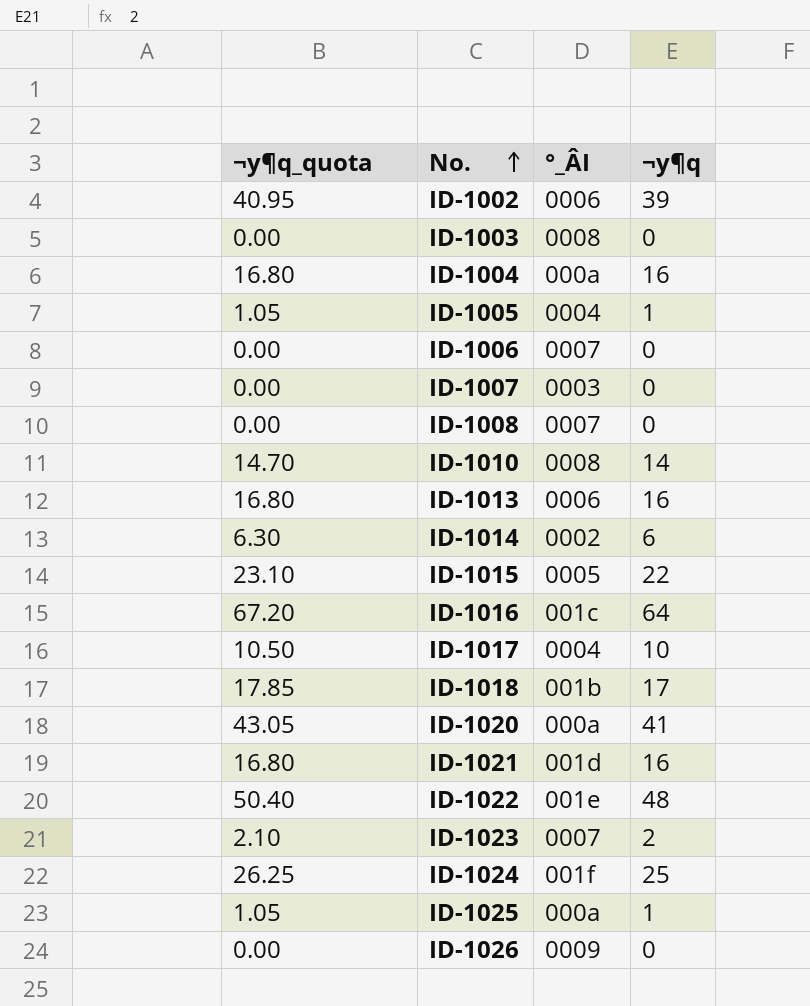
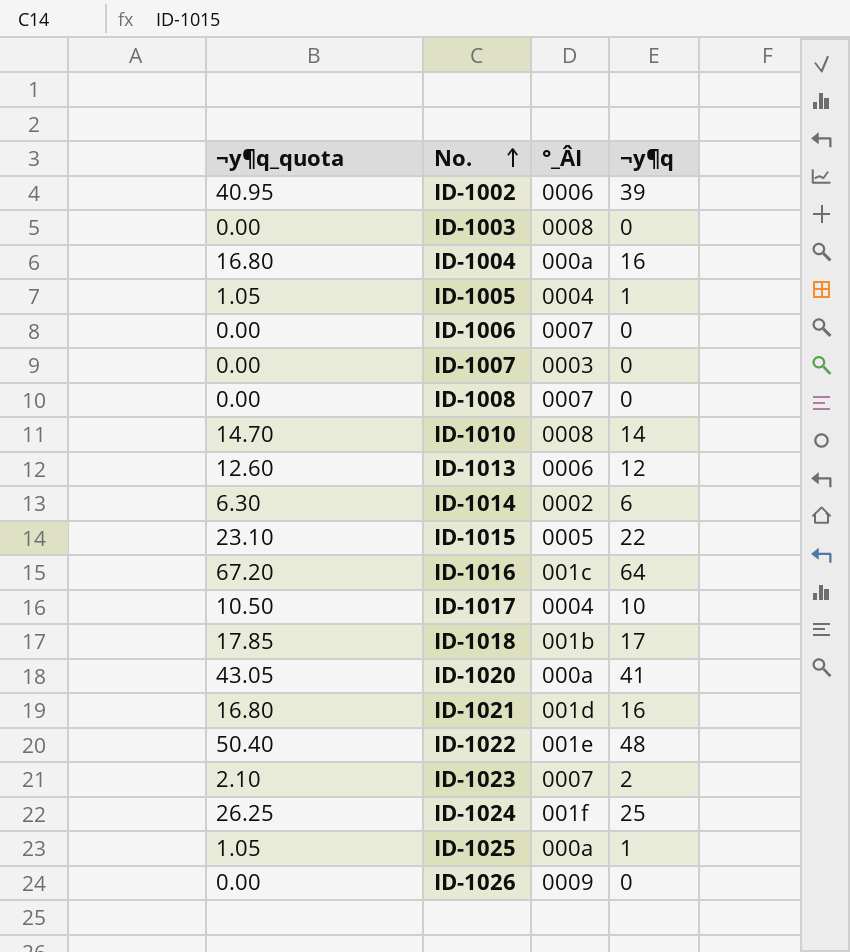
ID-1013 | ¬y¶q_quota: 16.80 -> 12.60
ID-1013 | ¬y¶q: 16 -> 12

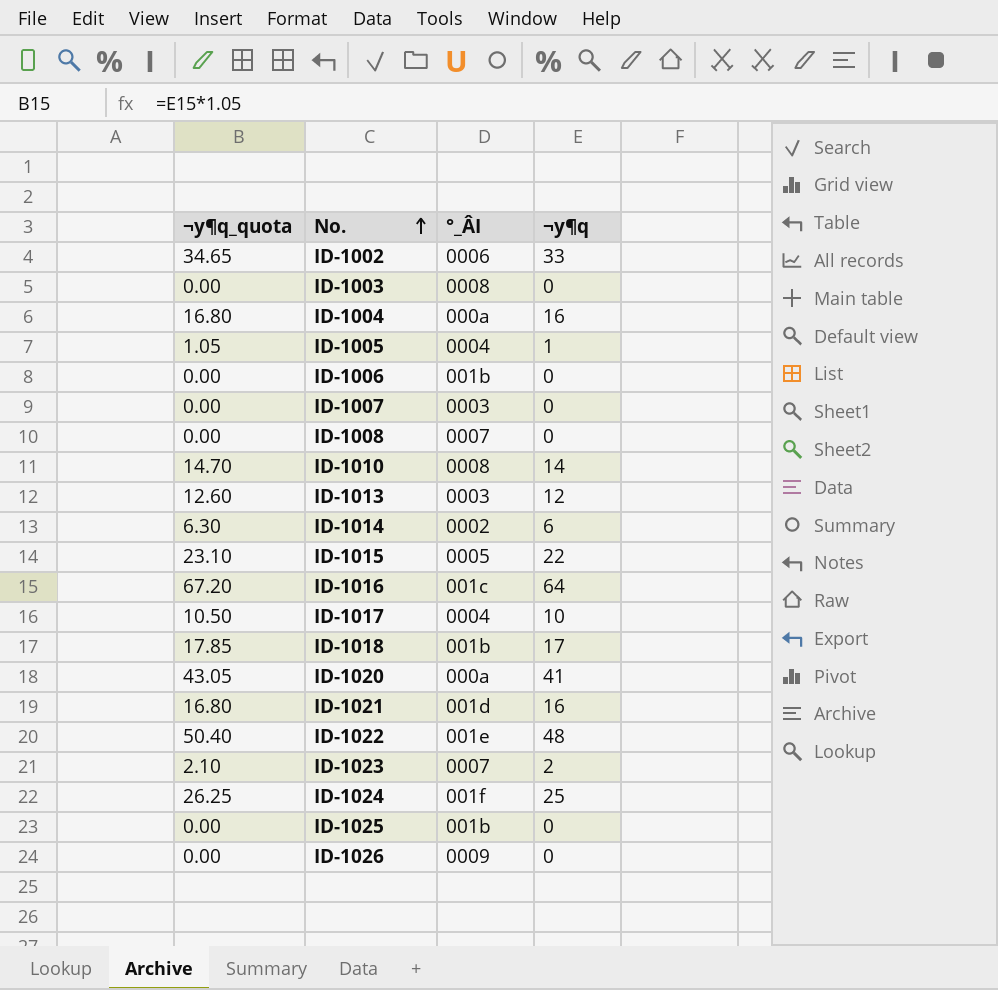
ID-1002 | ¬y¶q_quota: 40.95 -> 34.65
ID-1002 | ¬y¶q: 39 -> 33
ID-1006 | °_ÂI: 0007 -> 001b
ID-1013 | °_ÂI: 0006 -> 0003
ID-1025 | ¬y¶q_quota: 1.05 -> 0.00
ID-1025 | °_ÂI: 000a -> 001b
ID-1025 | ¬y¶q: 1 -> 0

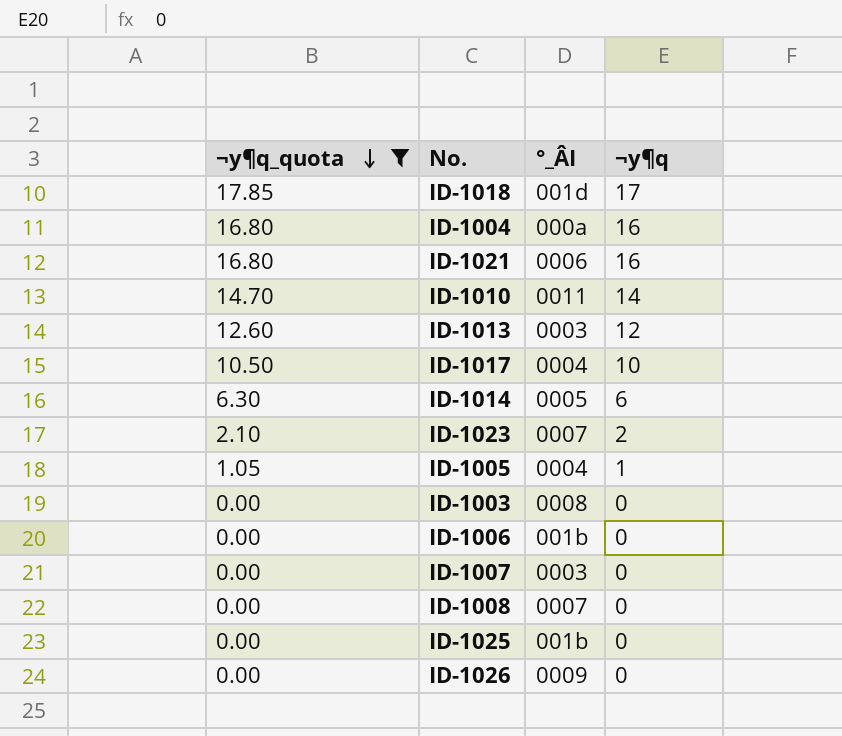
filter: none -> ¬y¶q_quota <= 17.85
row order: No. ascending -> ¬y¶q_quota descending
ID-1018 | °_ÂI: 001b -> 001d
ID-1021 | °_ÂI: 001d -> 0006
ID-1010 | °_ÂI: 0008 -> 0011
ID-1014 | °_ÂI: 0002 -> 0005

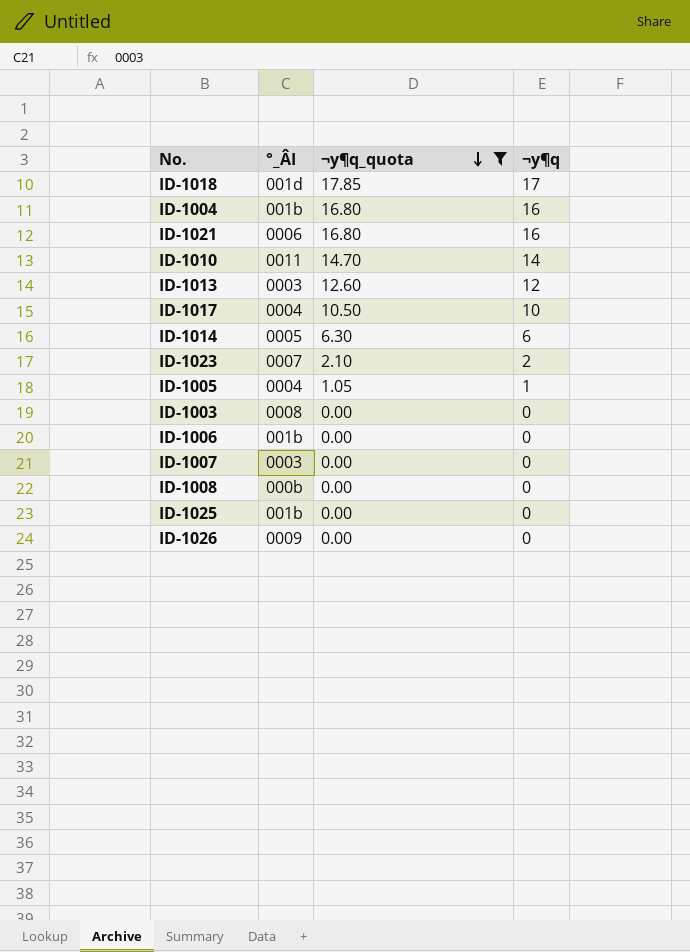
column ¬y¶q_quota | position: 1 -> 3
ID-1004 | °_ÂI: 000a -> 001b
ID-1008 | °_ÂI: 0007 -> 000b

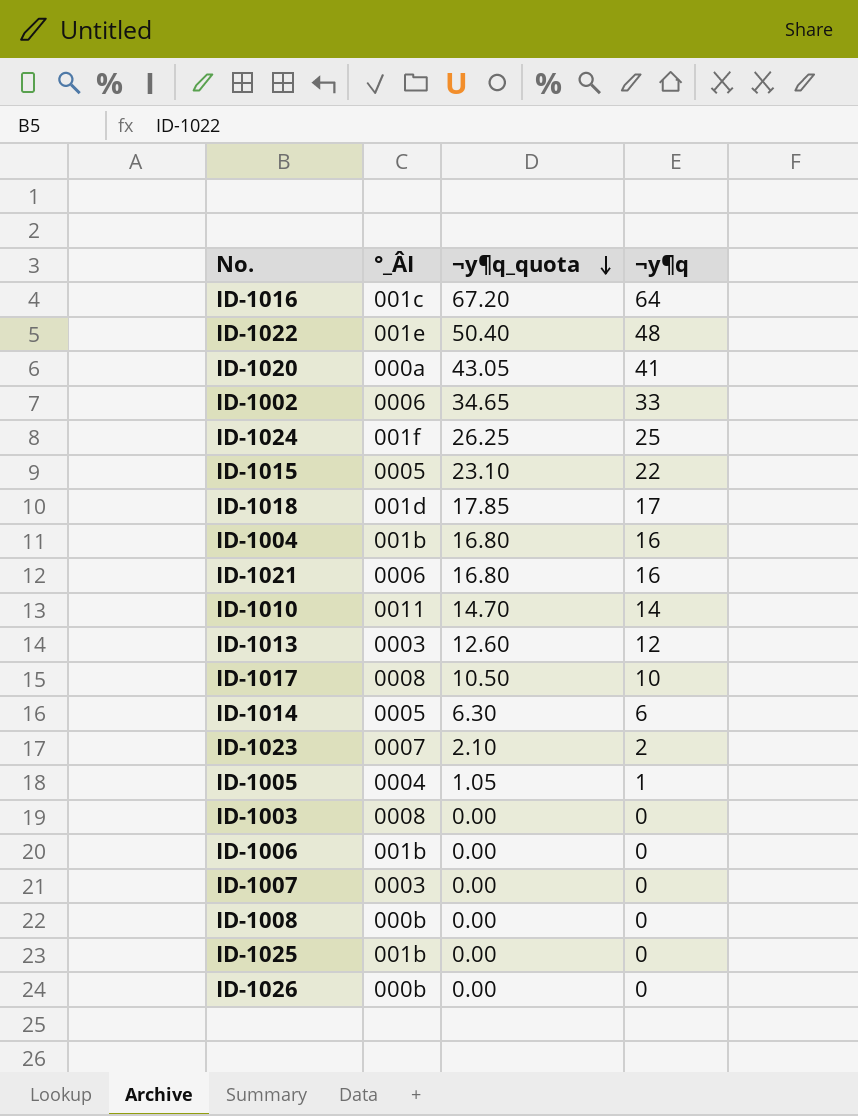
filter: ¬y¶q_quota <= 17.85 -> none
ID-1017 | °_ÂI: 0004 -> 0008
ID-1026 | °_ÂI: 0009 -> 000b

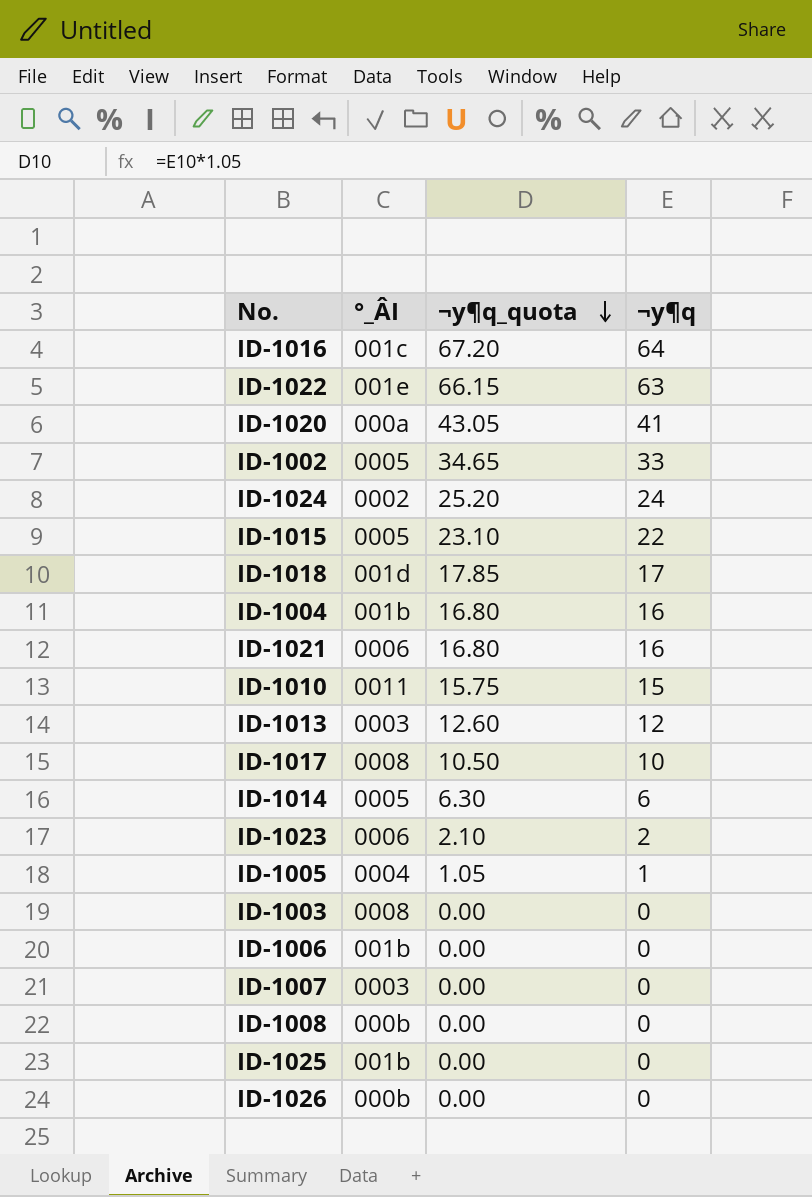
ID-1022 | ¬y¶q_quota: 50.40 -> 66.15
ID-1022 | ¬y¶q: 48 -> 63
ID-1002 | °_ÂI: 0006 -> 0005
ID-1024 | °_ÂI: 001f -> 0002
ID-1024 | ¬y¶q_quota: 26.25 -> 25.20
ID-1024 | ¬y¶q: 25 -> 24
ID-1010 | ¬y¶q_quota: 14.70 -> 15.75
ID-1010 | ¬y¶q: 14 -> 15
ID-1023 | °_ÂI: 0007 -> 0006

